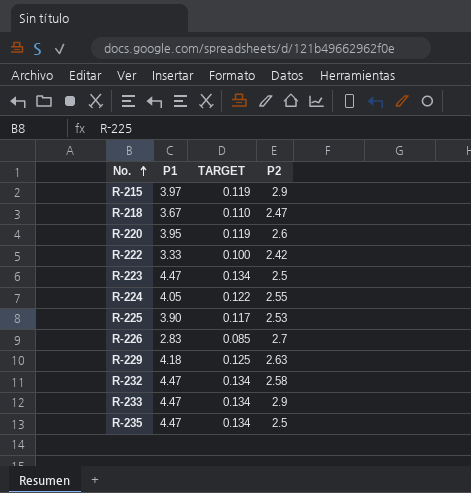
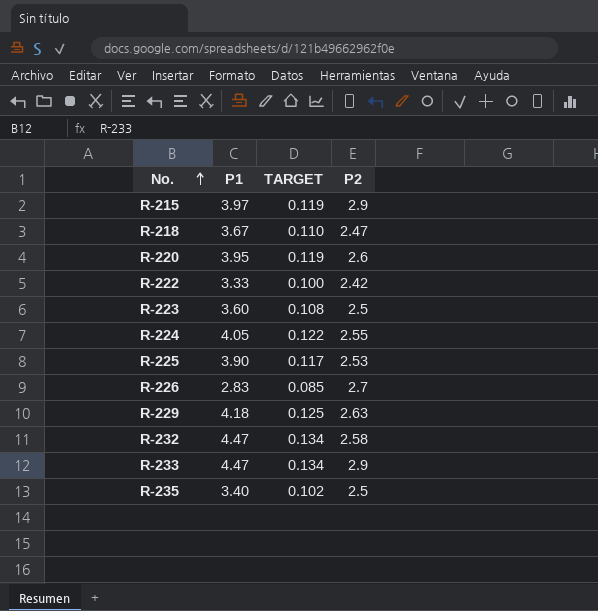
R-223 | P1: 4.47 -> 3.60
R-223 | TARGET: 0.134 -> 0.108
R-235 | P1: 4.47 -> 3.40
R-235 | TARGET: 0.134 -> 0.102

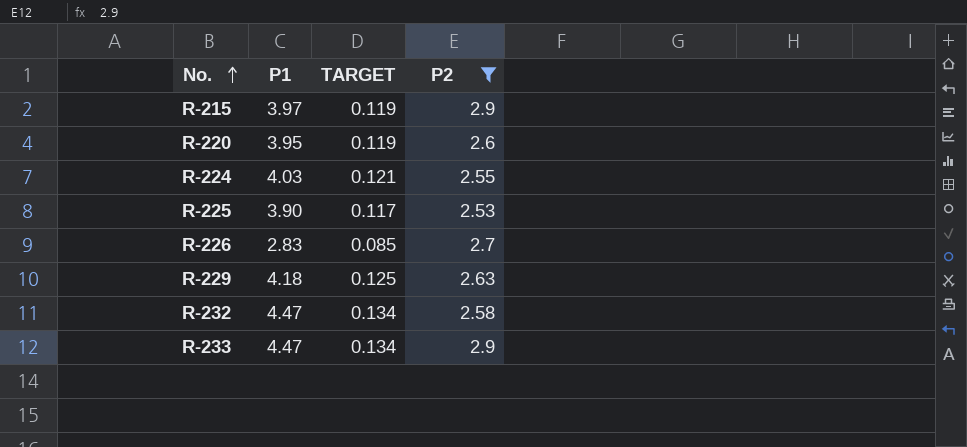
filter: none -> P2 >= 2.53
R-224 | P1: 4.05 -> 4.03
R-224 | TARGET: 0.122 -> 0.121

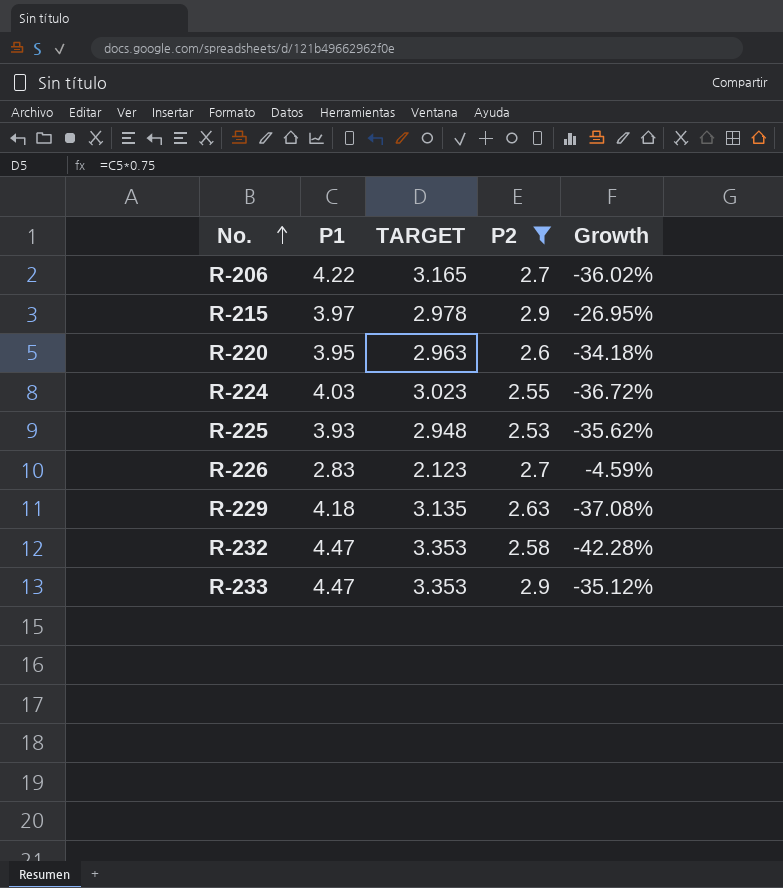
column TARGET | formula: [P1] * 0.03 -> [P1] * 0.75
column Growth | formula: none -> ([P2] - [P1]) / [P1]
row R-206: none -> 4.22 | 3.165 | 2.7 | -36.02%
R-225 | P1: 3.90 -> 3.93

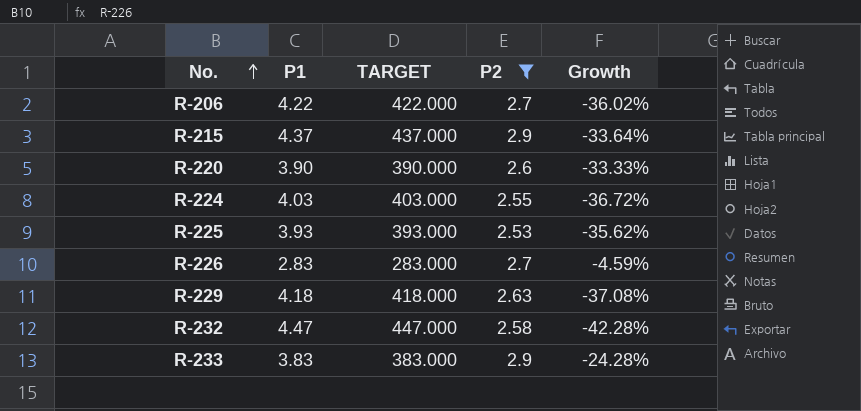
column TARGET | formula: [P1] * 0.75 -> [P1] * 100
R-215 | P1: 3.97 -> 4.37
R-215 | Growth: -26.95% -> -33.64%
R-220 | P1: 3.95 -> 3.90
R-220 | Growth: -34.18% -> -33.33%
R-233 | P1: 4.47 -> 3.83
R-233 | Growth: -35.12% -> -24.28%

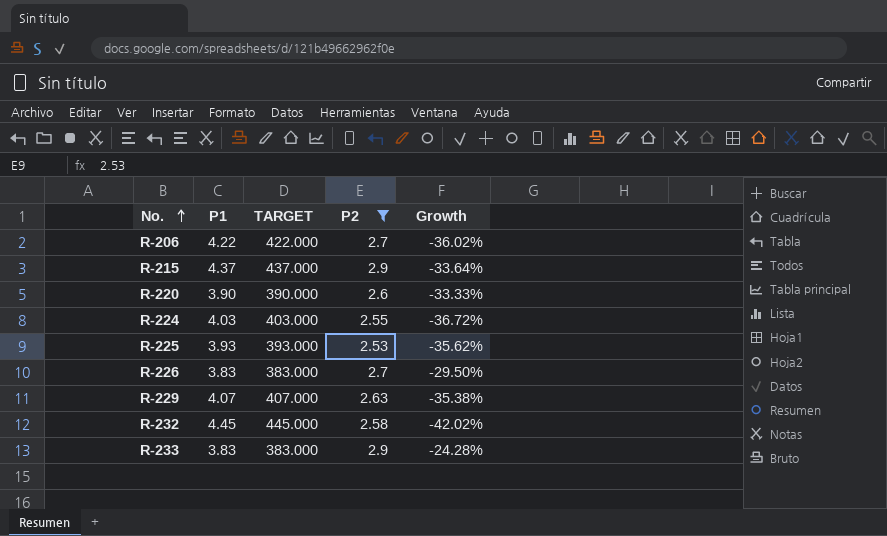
R-226 | P1: 2.83 -> 3.83
R-226 | TARGET: 283.000 -> 383.000
R-226 | Growth: -4.59% -> -29.50%
R-229 | P1: 4.18 -> 4.07
R-229 | TARGET: 418.000 -> 407.000
R-229 | Growth: -37.08% -> -35.38%
R-232 | P1: 4.47 -> 4.45
R-232 | TARGET: 447.000 -> 445.000
R-232 | Growth: -42.28% -> -42.02%

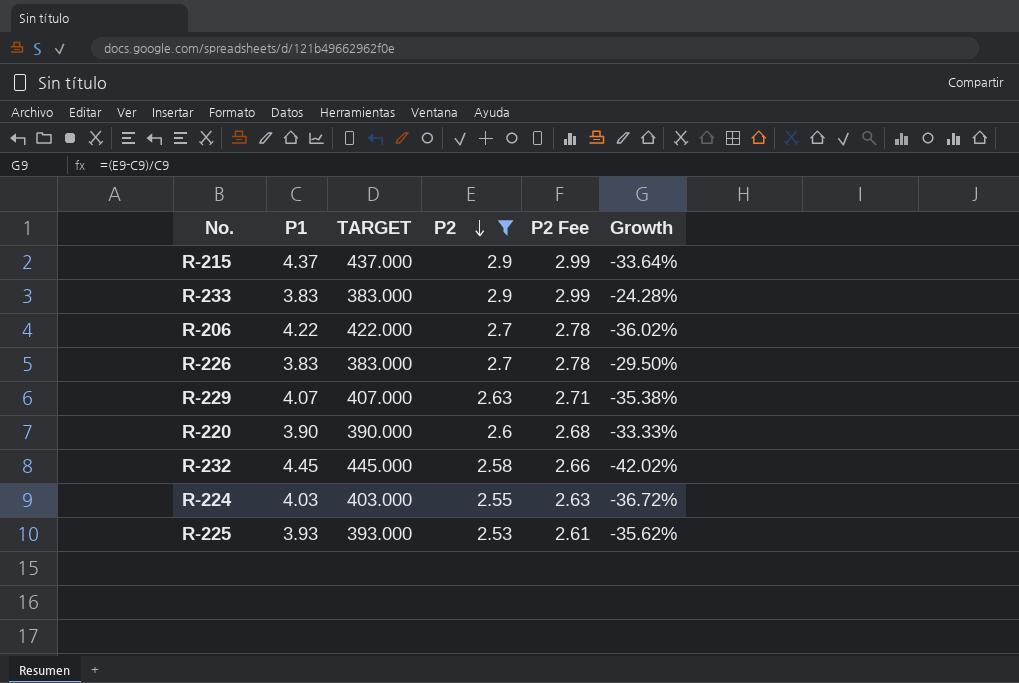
row order: No. ascending -> P2 descending
column P2 Fee | formula: none -> [P2] * 1.03

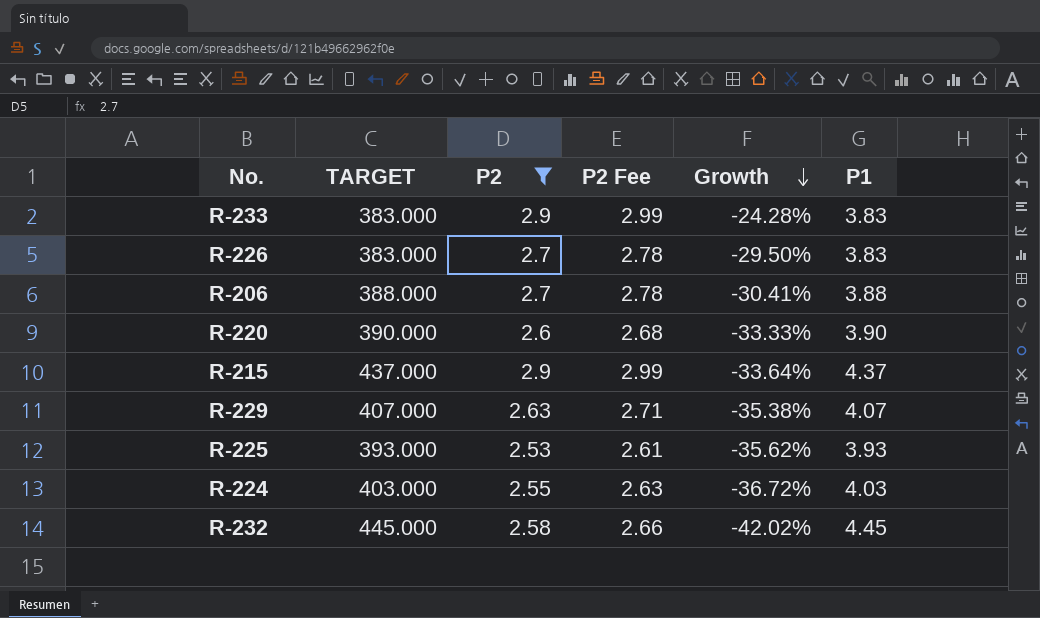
row order: P2 descending -> Growth descending
column P1 | position: 2 -> 6
R-206 | TARGET: 422.000 -> 388.000
R-206 | Growth: -36.02% -> -30.41%
R-206 | P1: 4.22 -> 3.88

